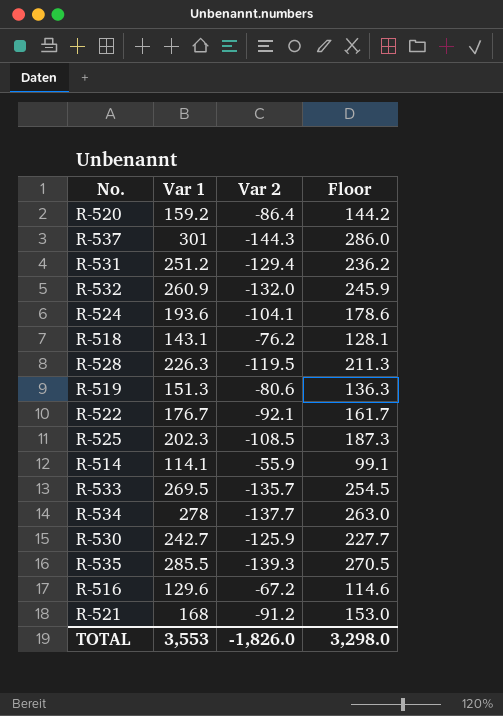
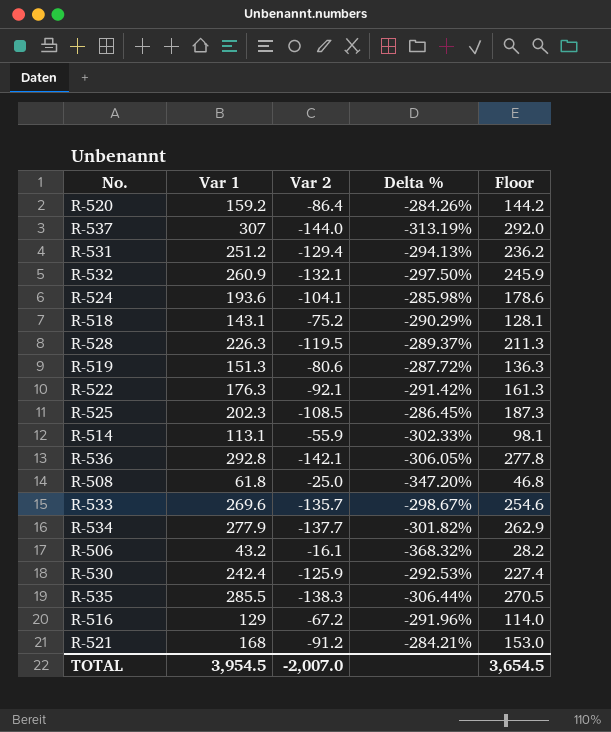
column Delta % | formula: none -> ([Var 1] - [Var 2]) / [Var 2]
R-537 | Var 1: 301 -> 307
R-537 | Var 2: -144.3 -> -144.0
R-537 | Floor: 286.0 -> 292.0
R-532 | Var 2: -132.0 -> -132.1
R-518 | Var 2: -76.2 -> -75.2
R-522 | Var 1: 176.7 -> 176.3
R-522 | Floor: 161.7 -> 161.3
R-514 | Var 1: 114.1 -> 113.1
R-514 | Floor: 99.1 -> 98.1
row R-536: none -> 292.8 | -142.1 | -306.05% | 277.8
row R-508: none -> 61.8 | -25.0 | -347.20% | 46.8
R-533 | Var 1: 269.5 -> 269.6
R-533 | Floor: 254.5 -> 254.6
R-534 | Var 1: 278 -> 277.9
R-534 | Floor: 263.0 -> 262.9
row R-506: none -> 43.2 | -16.1 | -368.32% | 28.2
R-530 | Var 1: 242.7 -> 242.4
R-530 | Floor: 227.7 -> 227.4
R-535 | Var 2: -139.3 -> -138.3
R-516 | Var 1: 129.6 -> 129
R-516 | Floor: 114.6 -> 114.0
TOTAL | Var 1: 3,553 -> 3,954.5
TOTAL | Var 2: -1,826.0 -> -2,007.0
TOTAL | Floor: 3,298.0 -> 3,654.5

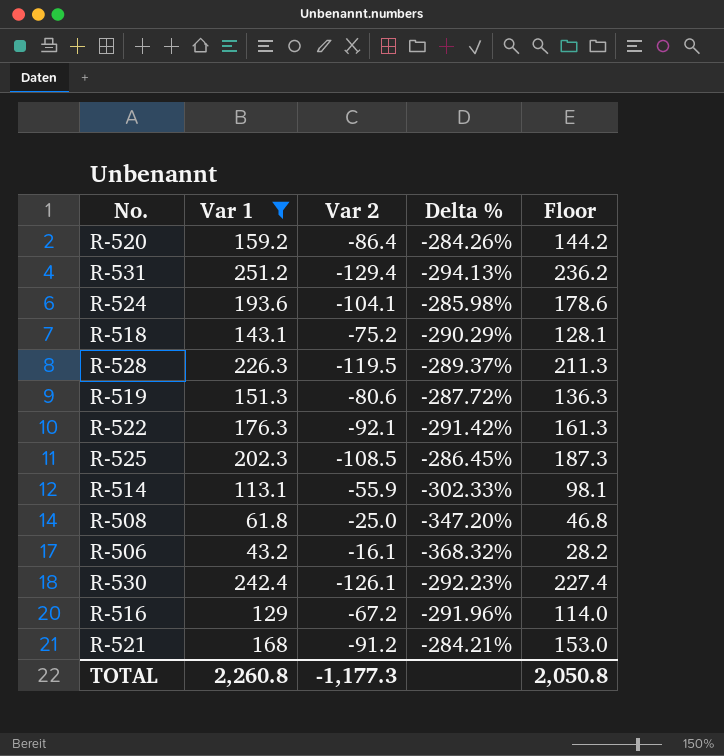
filter: none -> Var 1 <= 251.2
R-530 | Var 2: -125.9 -> -126.1
R-530 | Delta %: -292.53% -> -292.23%
TOTAL | Var 1: 3,954.5 -> 2,260.8
TOTAL | Var 2: -2,007.0 -> -1,177.3
TOTAL | Floor: 3,654.5 -> 2,050.8

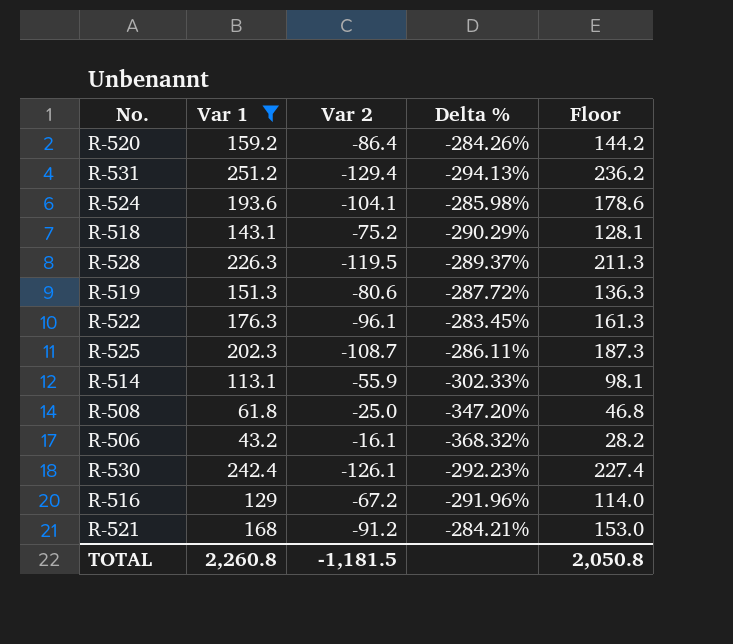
R-522 | Var 2: -92.1 -> -96.1
R-522 | Delta %: -291.42% -> -283.45%
R-525 | Var 2: -108.5 -> -108.7
R-525 | Delta %: -286.45% -> -286.11%
TOTAL | Var 2: -1,177.3 -> -1,181.5

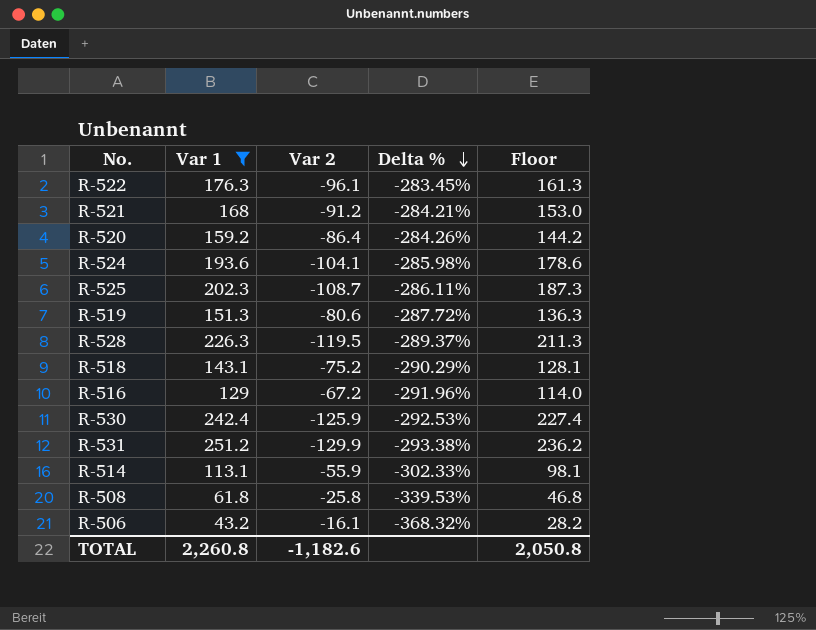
row order: none -> Delta % descending
R-530 | Var 2: -126.1 -> -125.9
R-530 | Delta %: -292.23% -> -292.53%
R-531 | Var 2: -129.4 -> -129.9
R-531 | Delta %: -294.13% -> -293.38%
R-508 | Var 2: -25.0 -> -25.8
R-508 | Delta %: -347.20% -> -339.53%
TOTAL | Var 2: -1,181.5 -> -1,182.6

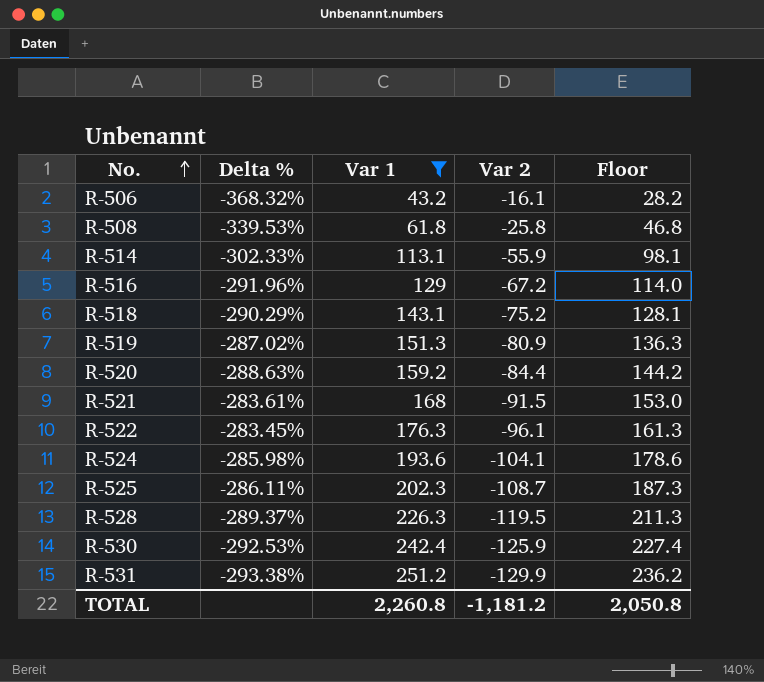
row order: Delta % descending -> No. ascending
column Delta % | position: 4 -> 2
R-519 | Delta %: -287.72% -> -287.02%
R-519 | Var 2: -80.6 -> -80.9
R-520 | Delta %: -284.26% -> -288.63%
R-520 | Var 2: -86.4 -> -84.4
R-521 | Delta %: -284.21% -> -283.61%
R-521 | Var 2: -91.2 -> -91.5
TOTAL | Var 2: -1,182.6 -> -1,181.2

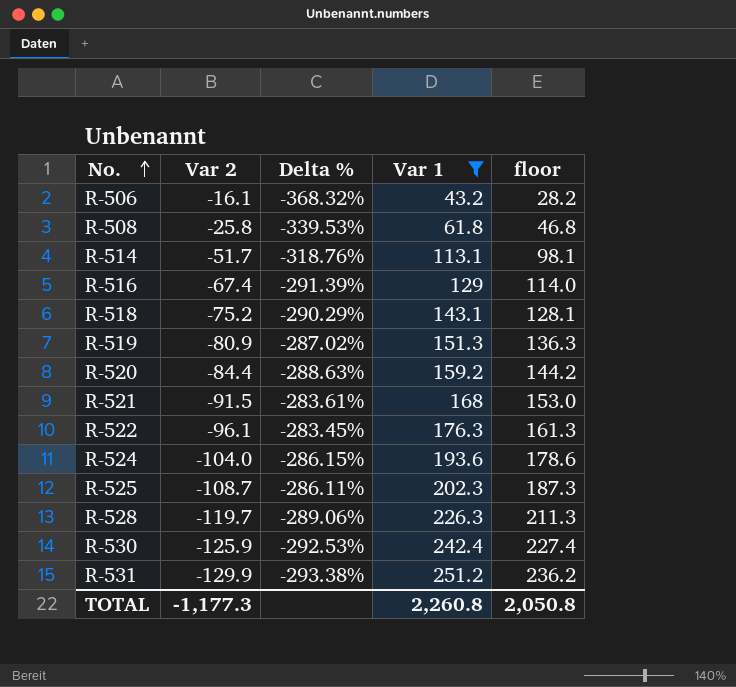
column Var 2 | position: 4 -> 2
column name: Floor -> floor
R-514 | Var 2: -55.9 -> -51.7
R-514 | Delta %: -302.33% -> -318.76%
R-516 | Var 2: -67.2 -> -67.4
R-516 | Delta %: -291.96% -> -291.39%
R-524 | Var 2: -104.1 -> -104.0
R-524 | Delta %: -285.98% -> -286.15%
R-528 | Var 2: -119.5 -> -119.7
R-528 | Delta %: -289.37% -> -289.06%
TOTAL | Var 2: -1,181.2 -> -1,177.3

